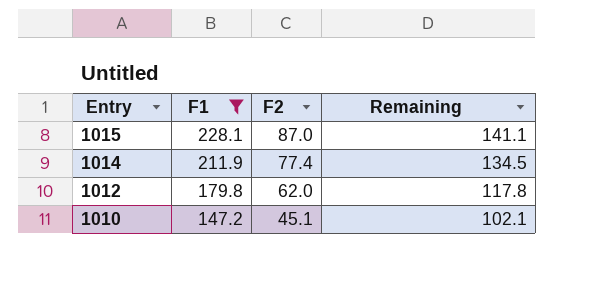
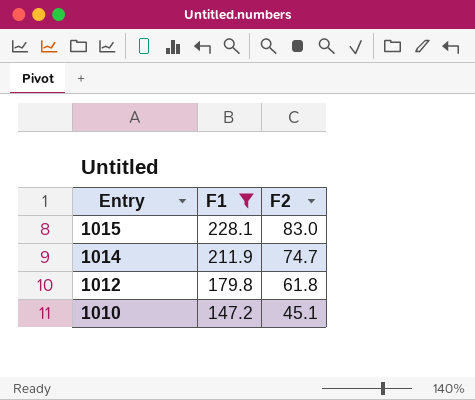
column Remaining | formula: [F1] - [F2] -> none
1015 | F2: 87.0 -> 83.0
1014 | F2: 77.4 -> 74.7
1012 | F2: 62.0 -> 61.8

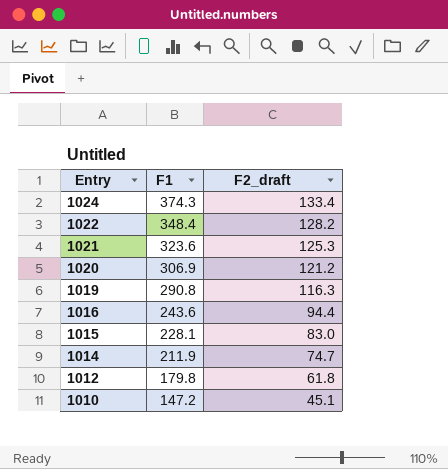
filter: F1 <= 228.1 -> none
column name: F2 -> F2_draft

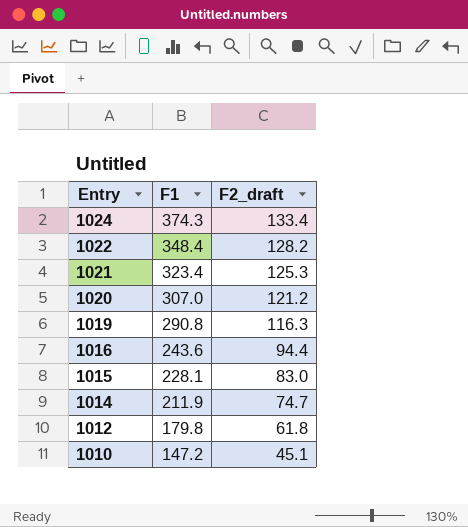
1021 | F1: 323.6 -> 323.4
1020 | F1: 306.9 -> 307.0

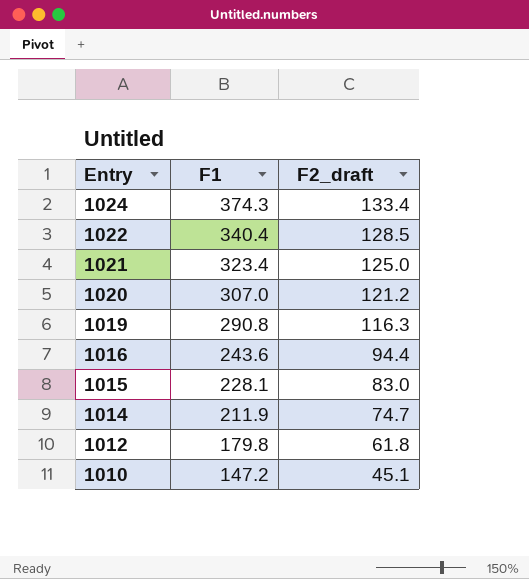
1022 | F1: 348.4 -> 340.4
1022 | F2_draft: 128.2 -> 128.5
1021 | F2_draft: 125.3 -> 125.0

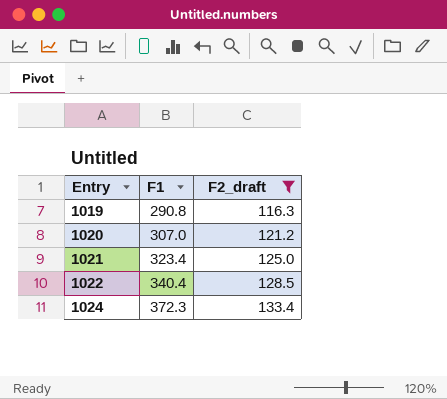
filter: none -> F2_draft >= 116.3
row order: Entry descending -> Entry ascending
1024 | F1: 374.3 -> 372.3

